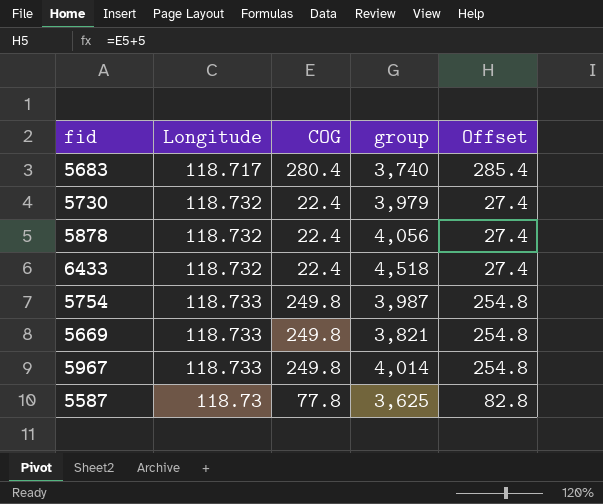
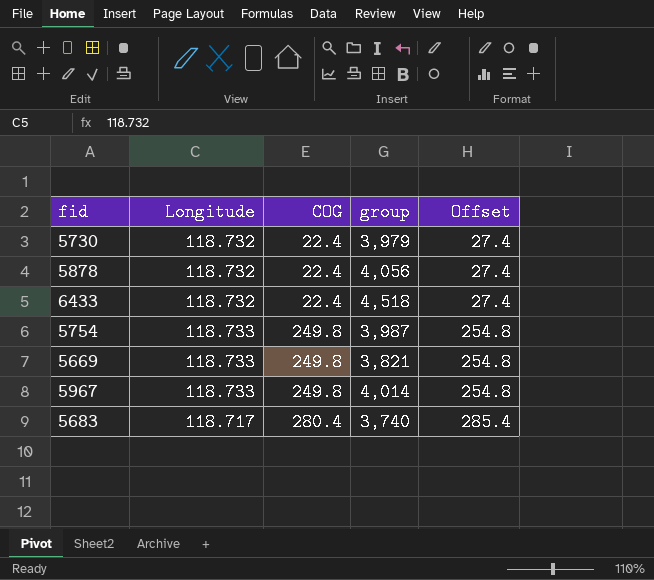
row order: none -> COG ascending
row 5587: 118.73 | 77.8 | 3,625 | 82.8 -> none

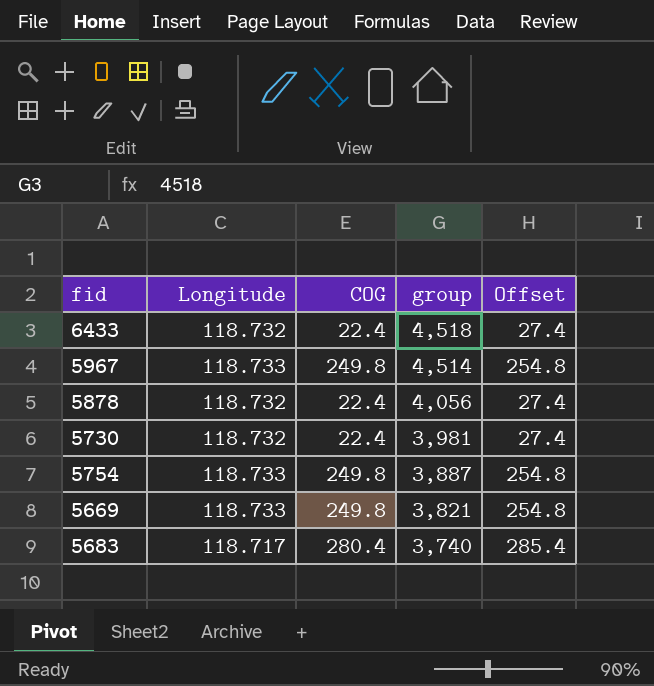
row order: COG ascending -> group descending
5967 | group: 4,014 -> 4,514
5730 | group: 3,979 -> 3,981
5754 | group: 3,987 -> 3,887

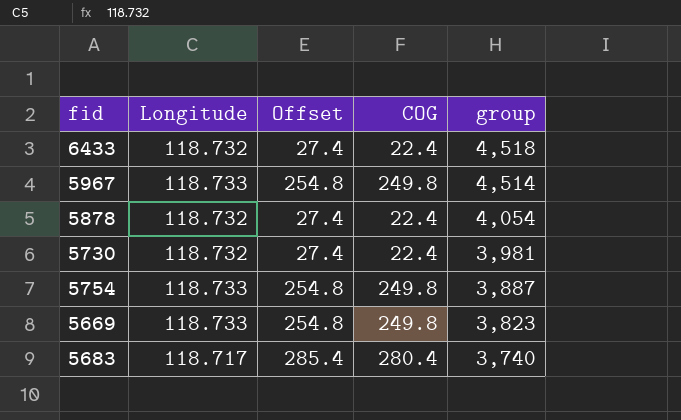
column Offset | position: 5 -> 3
5878 | group: 4,056 -> 4,054
5669 | group: 3,821 -> 3,823

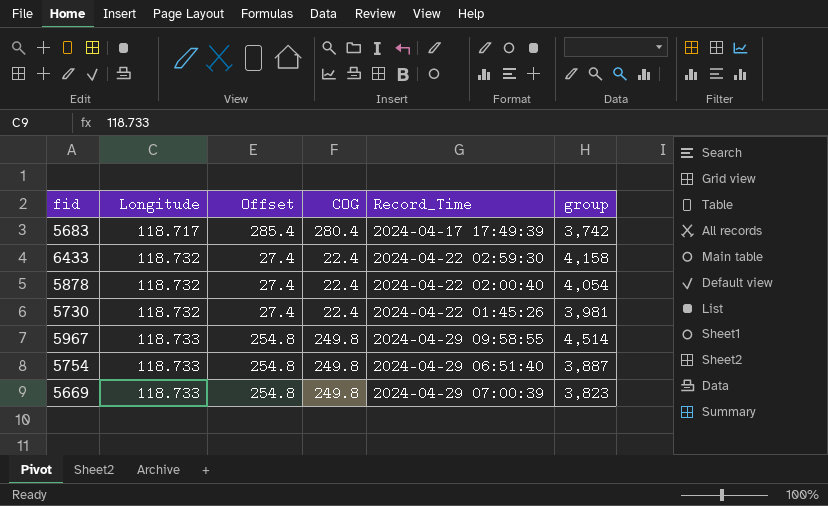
row order: group descending -> Longitude ascending
column Record_Time | position: none -> 5
5683 | group: 3,740 -> 3,742
6433 | group: 4,518 -> 4,158

